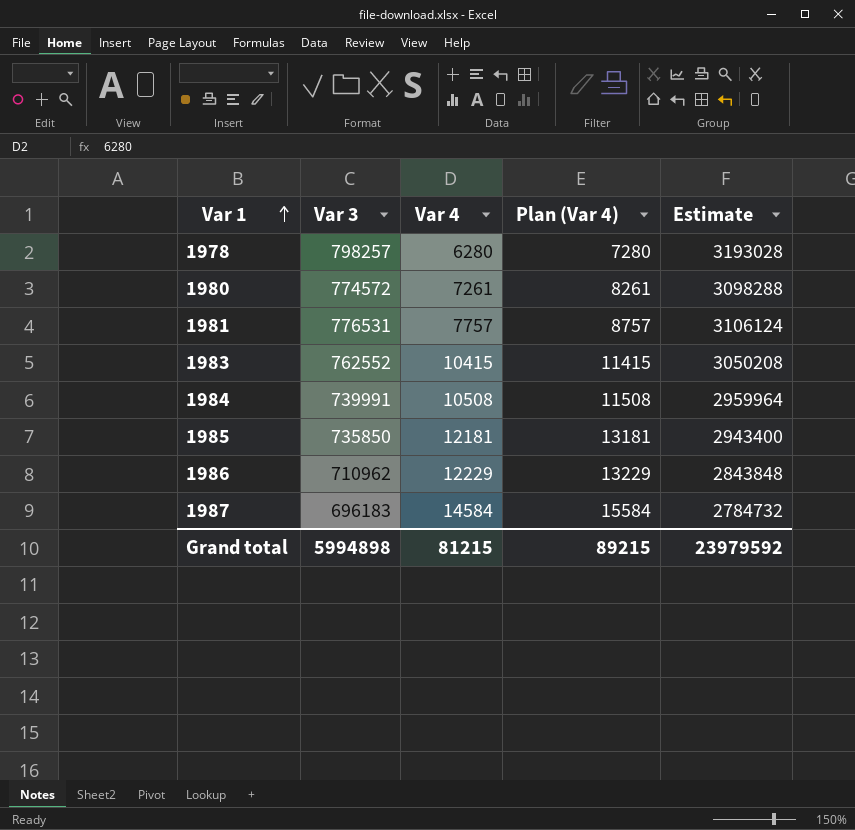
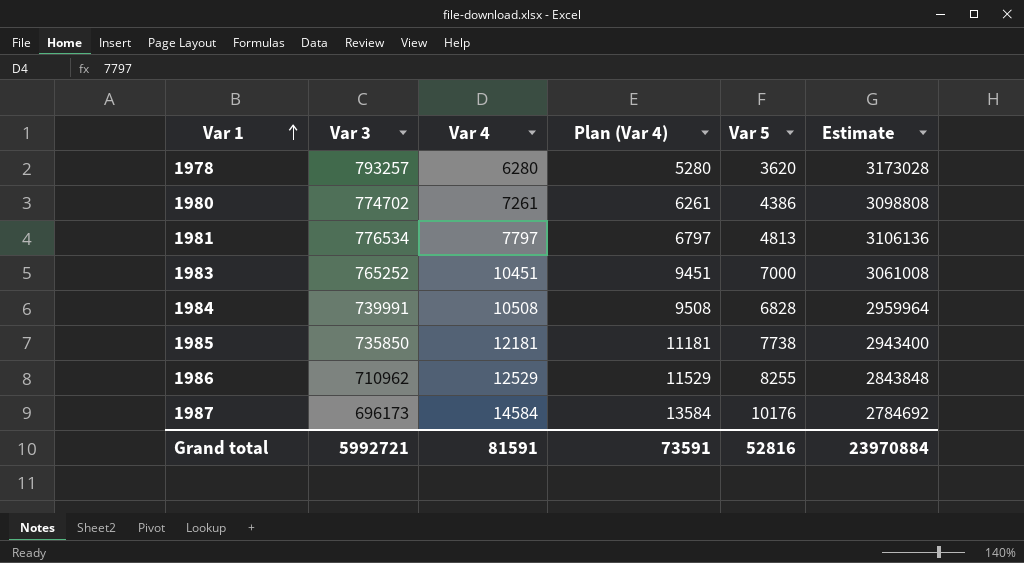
column Plan (Var 4) | formula: [Var 4] + 1000 -> [Var 4] - 1000
column Var 5 | position: none -> 5
1978 | Var 3: 798257 -> 793257
1978 | Estimate: 3193028 -> 3173028
1980 | Var 3: 774572 -> 774702
1980 | Estimate: 3098288 -> 3098808
1981 | Var 3: 776531 -> 776534
1981 | Var 4: 7757 -> 7797
1981 | Estimate: 3106124 -> 3106136
1983 | Var 3: 762552 -> 765252
1983 | Var 4: 10415 -> 10451
1983 | Estimate: 3050208 -> 3061008
1986 | Var 4: 12229 -> 12529
1987 | Var 3: 696183 -> 696173
1987 | Estimate: 2784732 -> 2784692
Grand total | Var 3: 5994898 -> 5992721
Grand total | Var 4: 81215 -> 81591
Grand total | Plan (Var 4): 89215 -> 73591
Grand total | Estimate: 23979592 -> 23970884

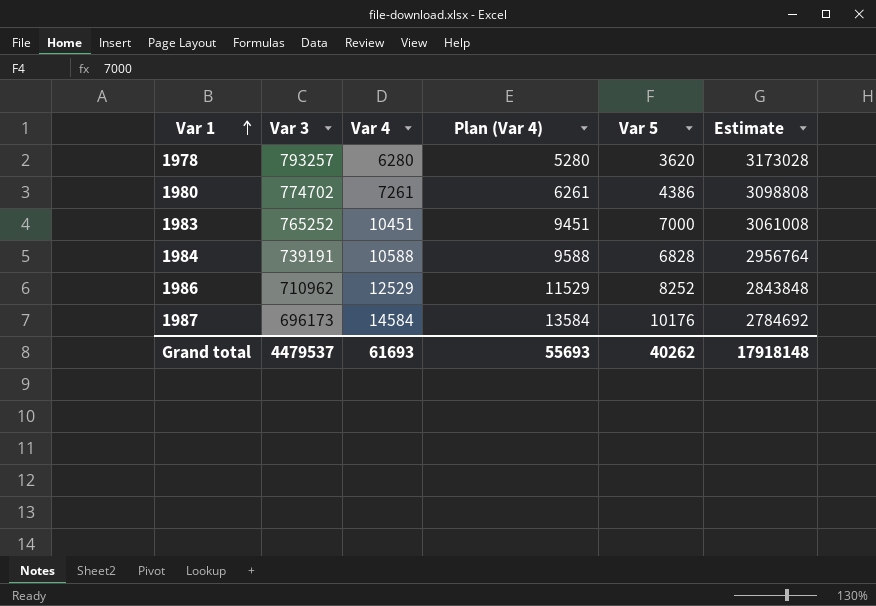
row 1981: 776534 | 7797 | 6797 | 4813 | 3106136 -> none
row 1985: 735850 | 12181 | 11181 | 7738 | 2943400 -> none
1984 | Var 3: 739991 -> 739191
1984 | Var 4: 10508 -> 10588
1984 | Plan (Var 4): 9508 -> 9588
1984 | Estimate: 2959964 -> 2956764
1986 | Var 5: 8255 -> 8252
Grand total | Var 3: 5992721 -> 4479537
Grand total | Var 4: 81591 -> 61693
Grand total | Plan (Var 4): 73591 -> 55693
Grand total | Var 5: 52816 -> 40262
Grand total | Estimate: 23970884 -> 17918148

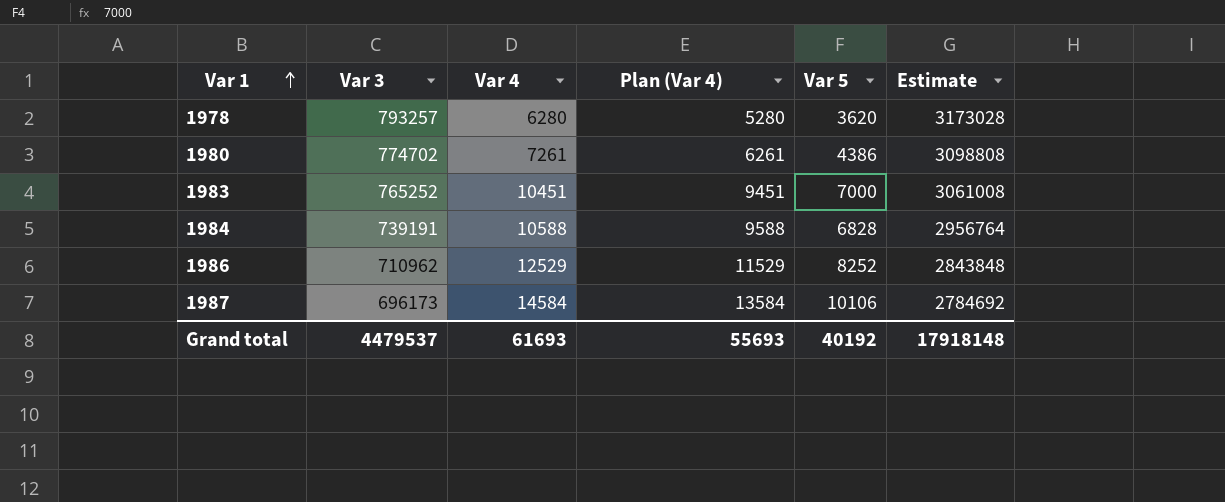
1987 | Var 5: 10176 -> 10106
Grand total | Var 5: 40262 -> 40192

